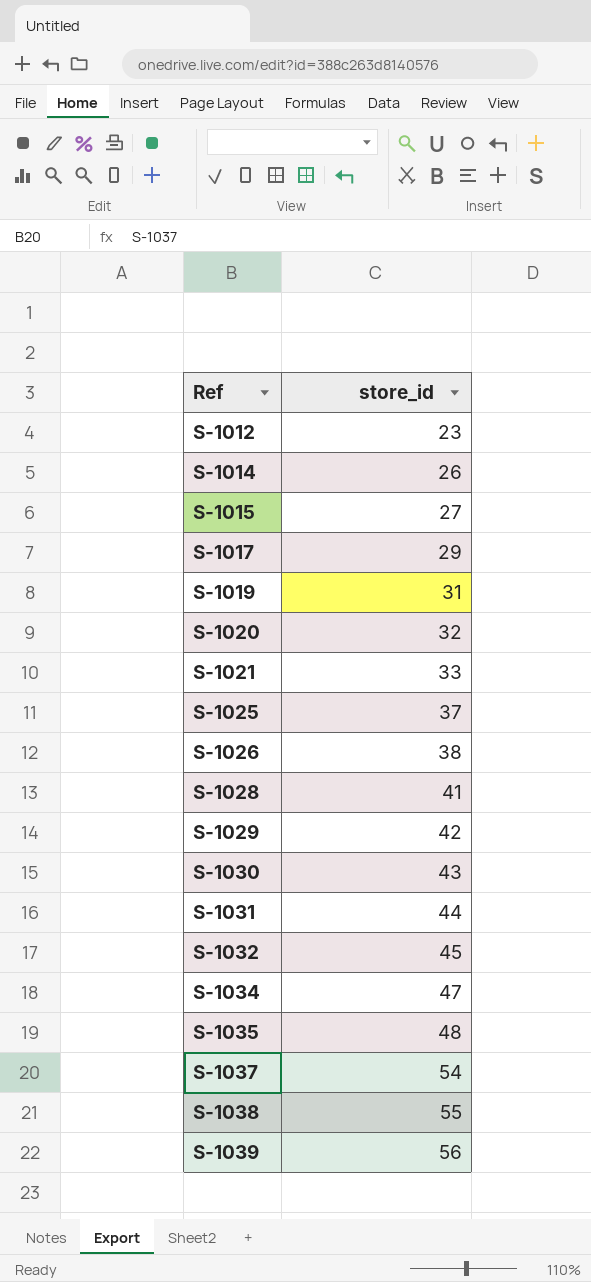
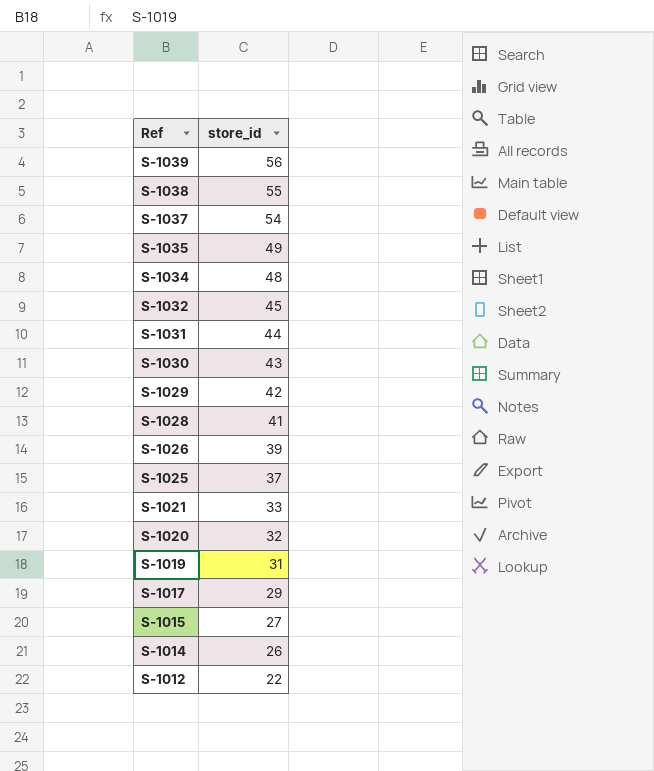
row order: Ref ascending -> Ref descending
S-1035 | store_id: 48 -> 49
S-1034 | store_id: 47 -> 48
S-1026 | store_id: 38 -> 39
S-1012 | store_id: 23 -> 22

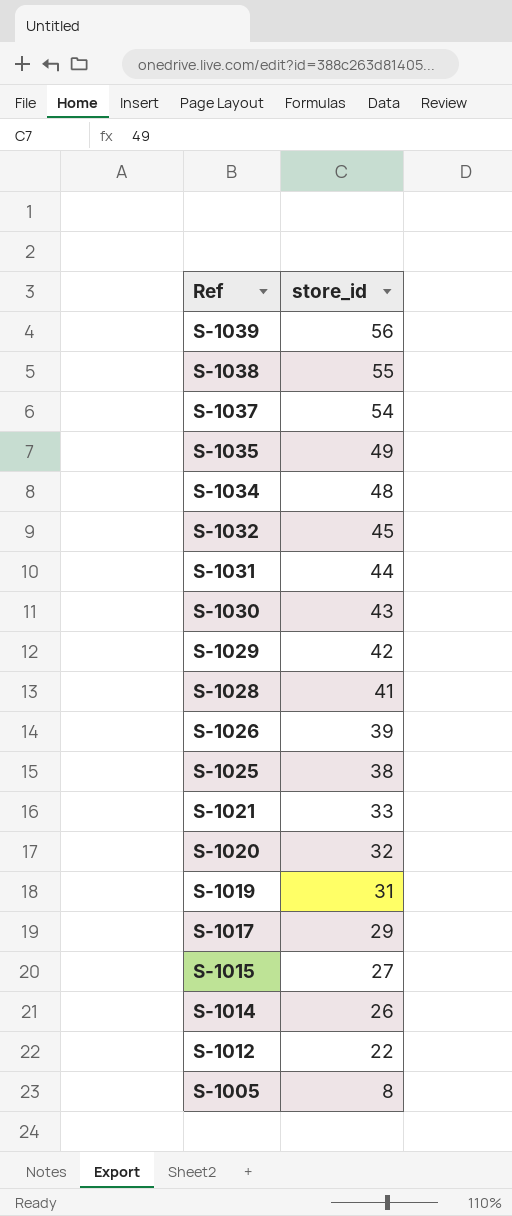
S-1025 | store_id: 37 -> 38
row S-1005: none -> 8

